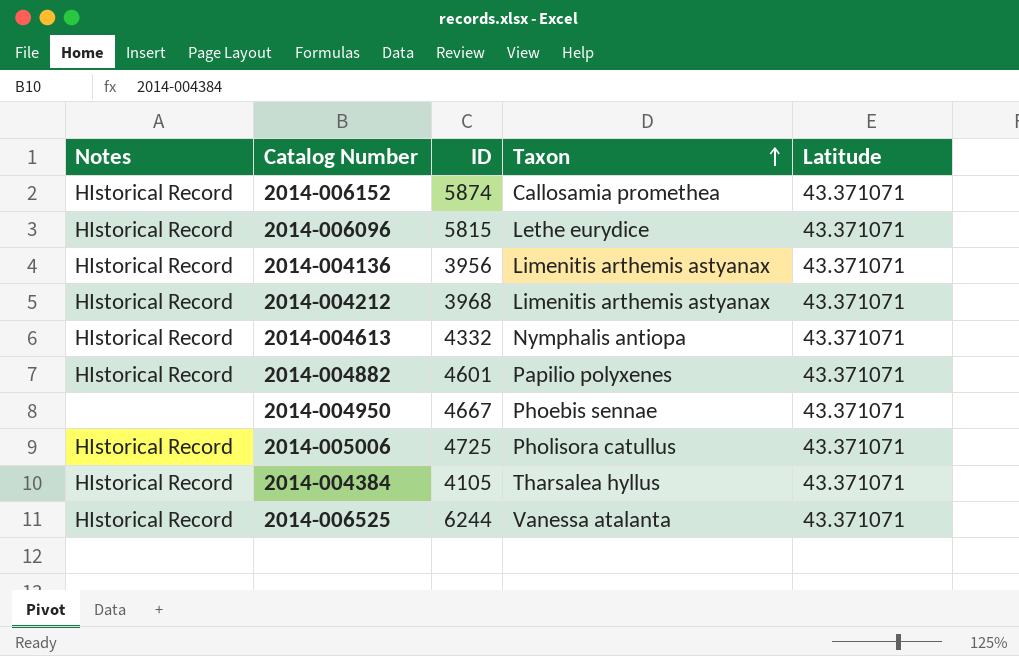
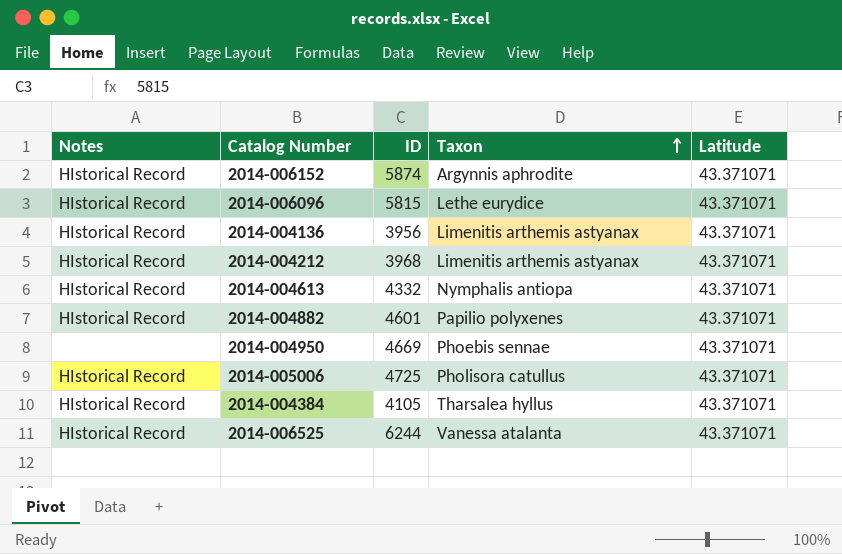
2014-006152 | Taxon: Callosamia promethea -> Argynnis aphrodite
2014-004950 | ID: 4667 -> 4669

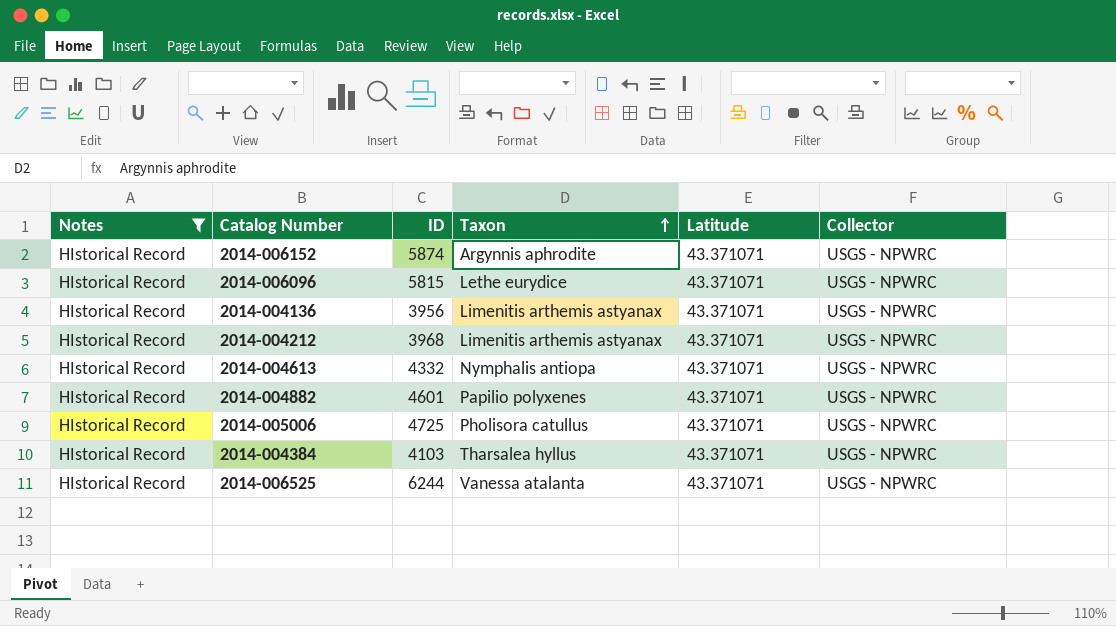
filter: none -> Notes = HIstorical Record
column Collector | position: none -> 6
2014-004384 | ID: 4105 -> 4103

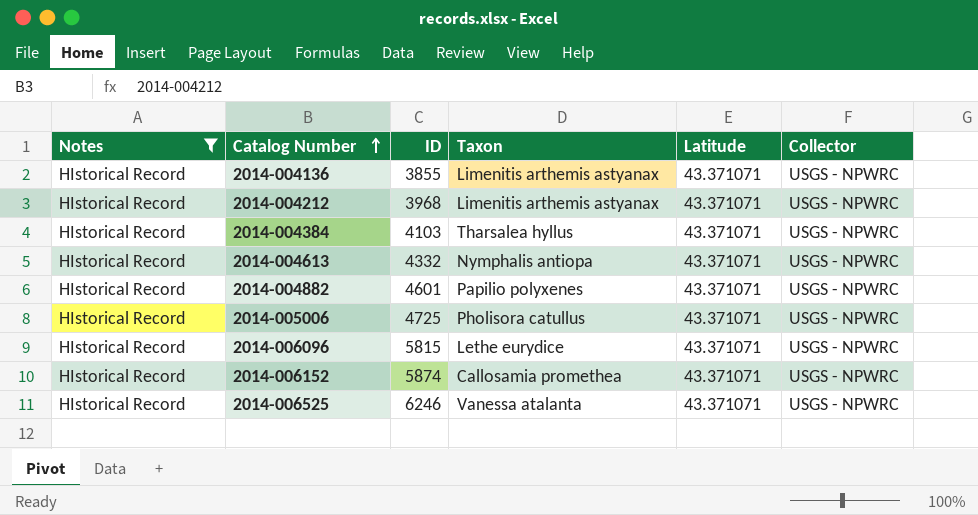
row order: Taxon ascending -> Catalog Number ascending
2014-004136 | ID: 3956 -> 3855
2014-006152 | Taxon: Argynnis aphrodite -> Callosamia promethea
2014-006525 | ID: 6244 -> 6246

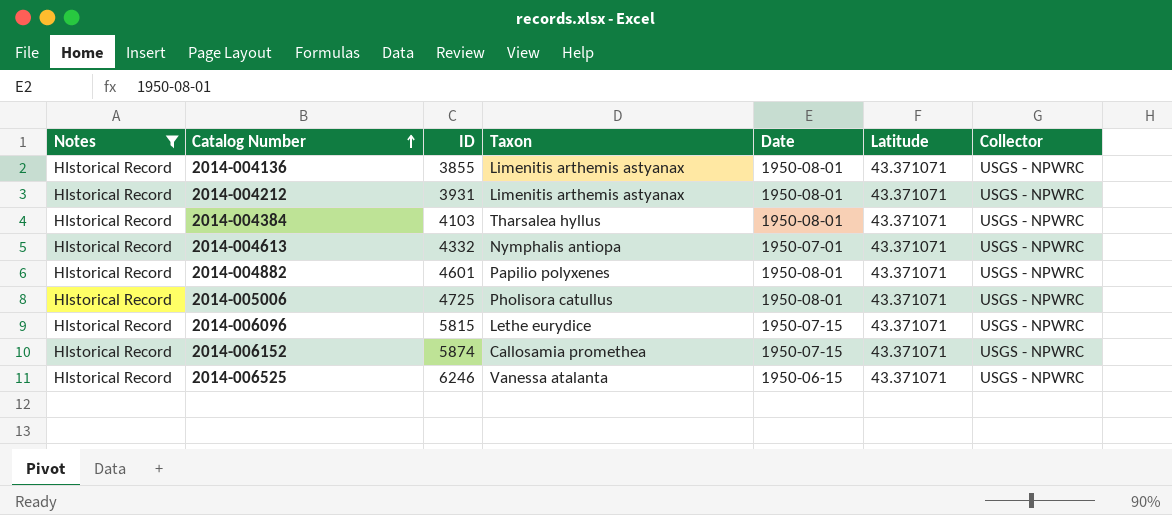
column Date | position: none -> 5
2014-004212 | ID: 3968 -> 3931

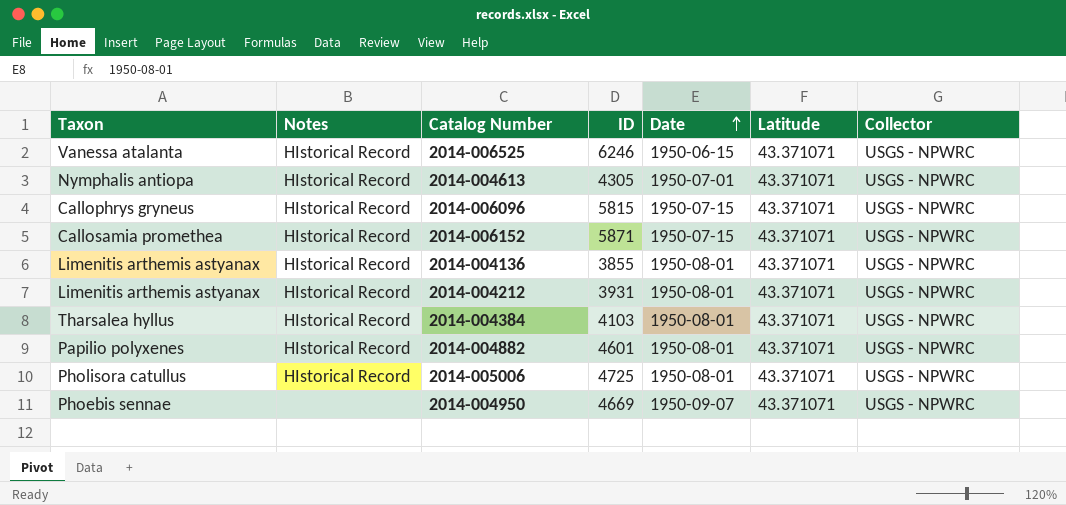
filter: Notes = HIstorical Record -> none
row order: Catalog Number ascending -> Date ascending
column Taxon | position: 4 -> 1
2014-004613 | ID: 4332 -> 4305
2014-006096 | Taxon: Lethe eurydice -> Callophrys gryneus
2014-006152 | ID: 5874 -> 5871

